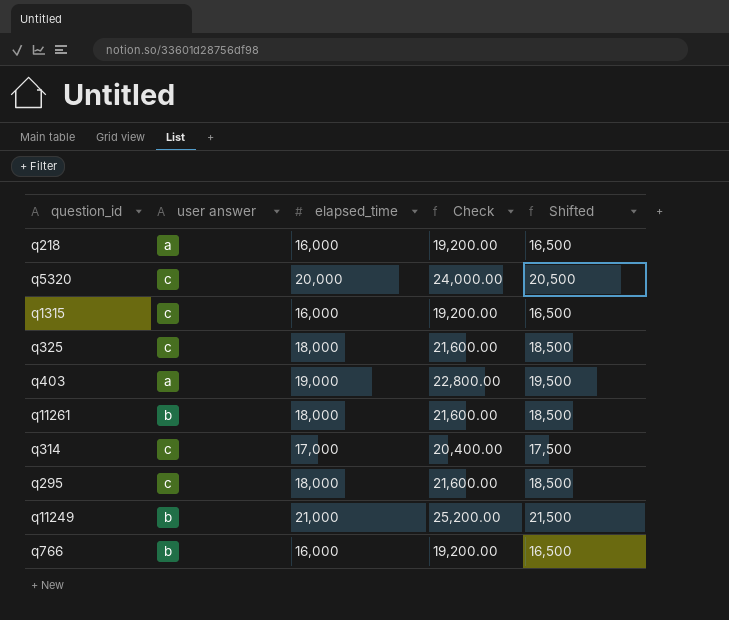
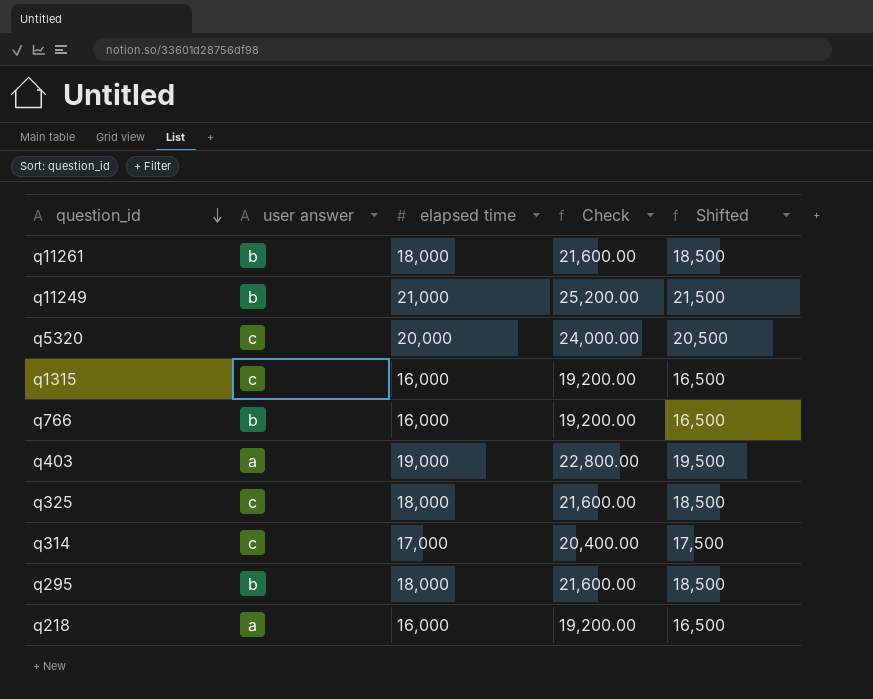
row order: none -> question_id descending
column name: elapsed_time -> elapsed time
q295 | user answer: c -> b

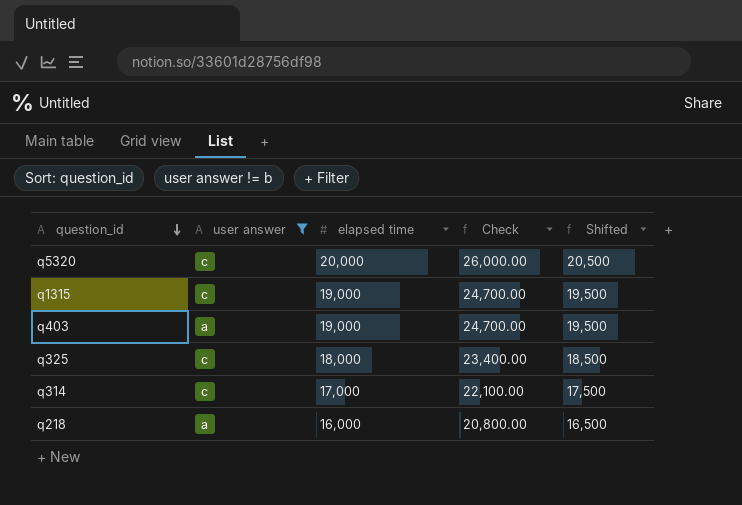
filter: none -> user answer != b
column Check | formula: [elapsed time] * 1.2 -> [elapsed time] * 1.3
q1315 | elapsed time: 16,000 -> 19,000
q1315 | Shifted: 16,500 -> 19,500

